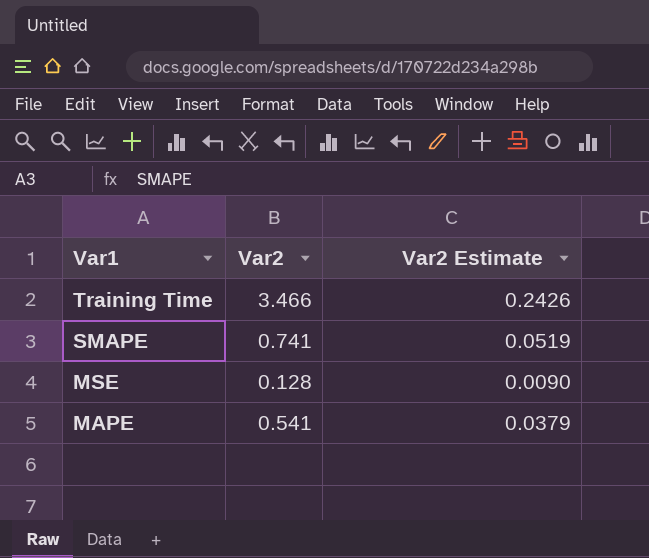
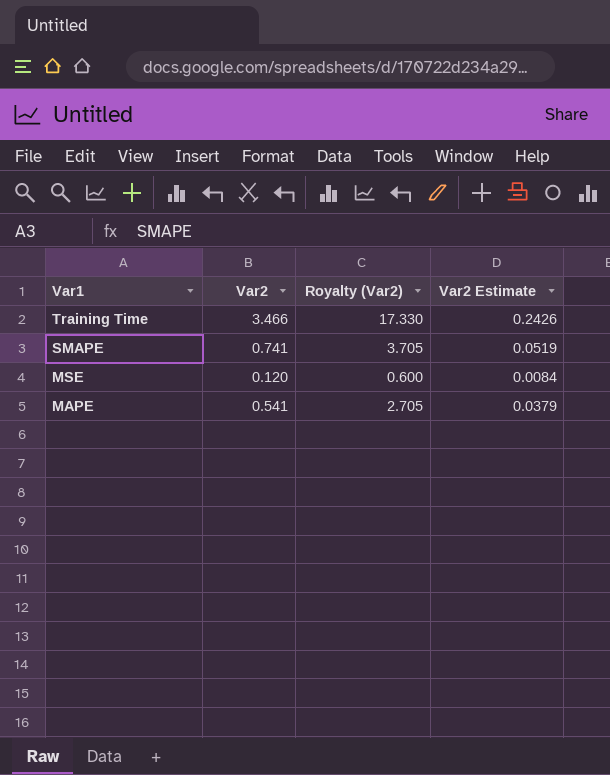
column Royalty (Var2) | formula: none -> [Var2] * 5
MSE | Var2: 0.128 -> 0.120
MSE | Var2 Estimate: 0.0090 -> 0.0084

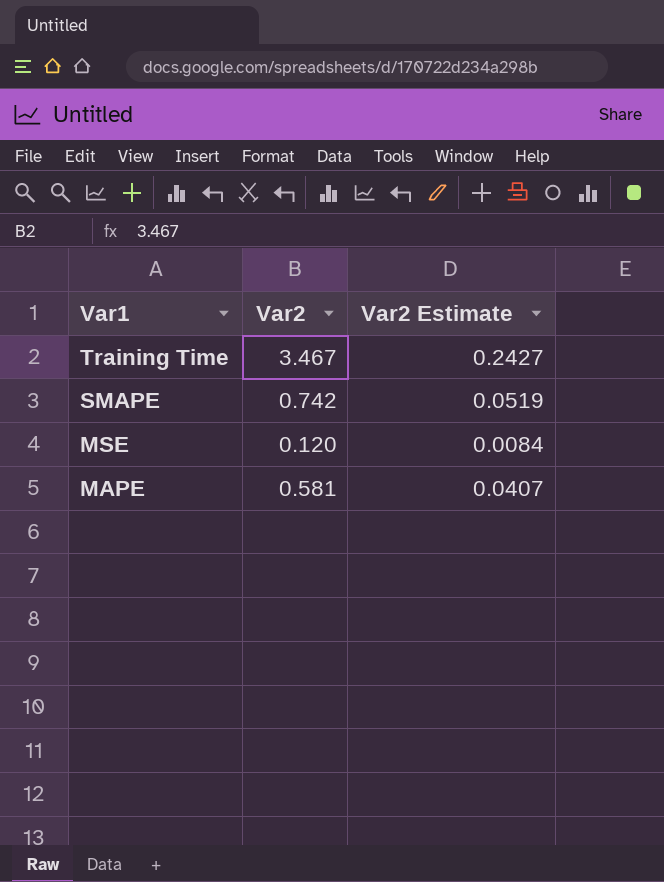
column Royalty (Var2) | formula: [Var2] * 5 -> none
Training Time | Var2: 3.466 -> 3.467
Training Time | Var2 Estimate: 0.2426 -> 0.2427
SMAPE | Var2: 0.741 -> 0.742
MAPE | Var2: 0.541 -> 0.581
MAPE | Var2 Estimate: 0.0379 -> 0.0407

